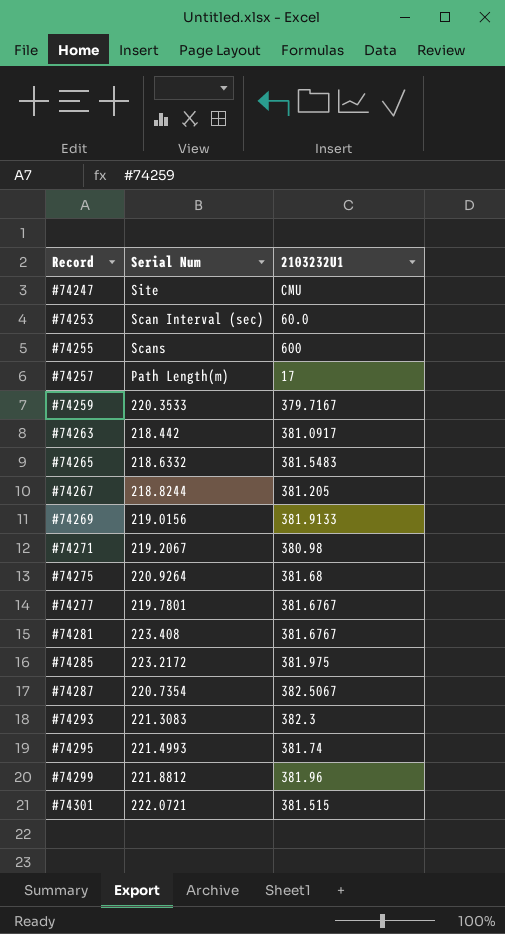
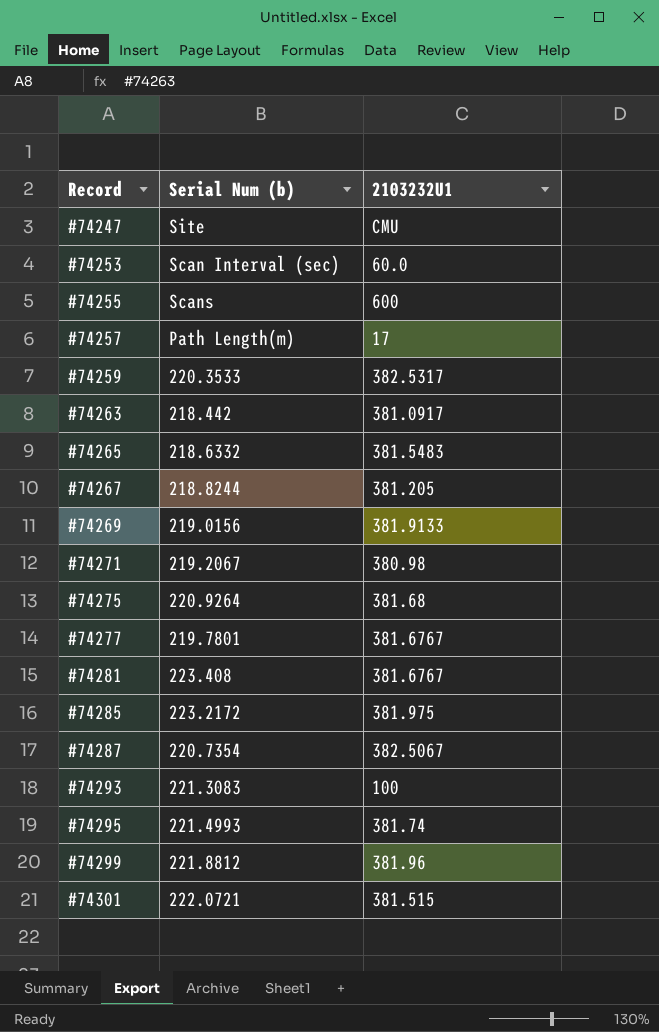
column name: Serial Num -> Serial Num (b)
#74259 | 2103232U1: 379.7167 -> 382.5317
#74293 | 2103232U1: 382.3 -> 100

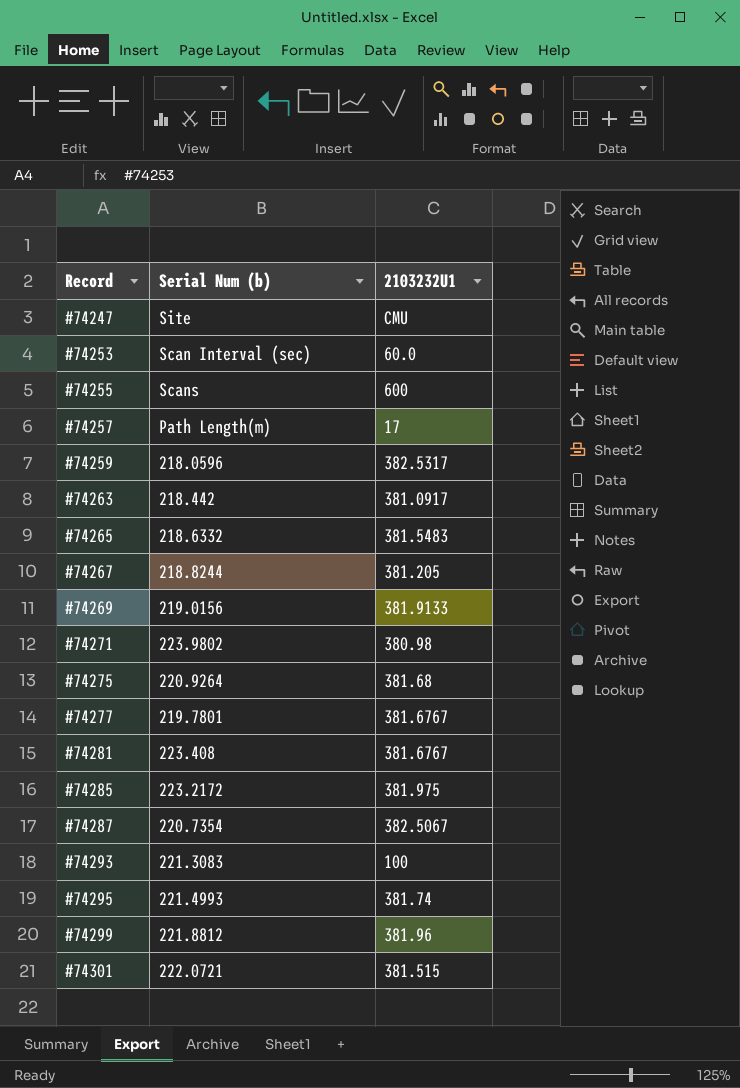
#74259 | Serial Num (b): 220.3533 -> 218.0596
#74271 | Serial Num (b): 219.2067 -> 223.9802

